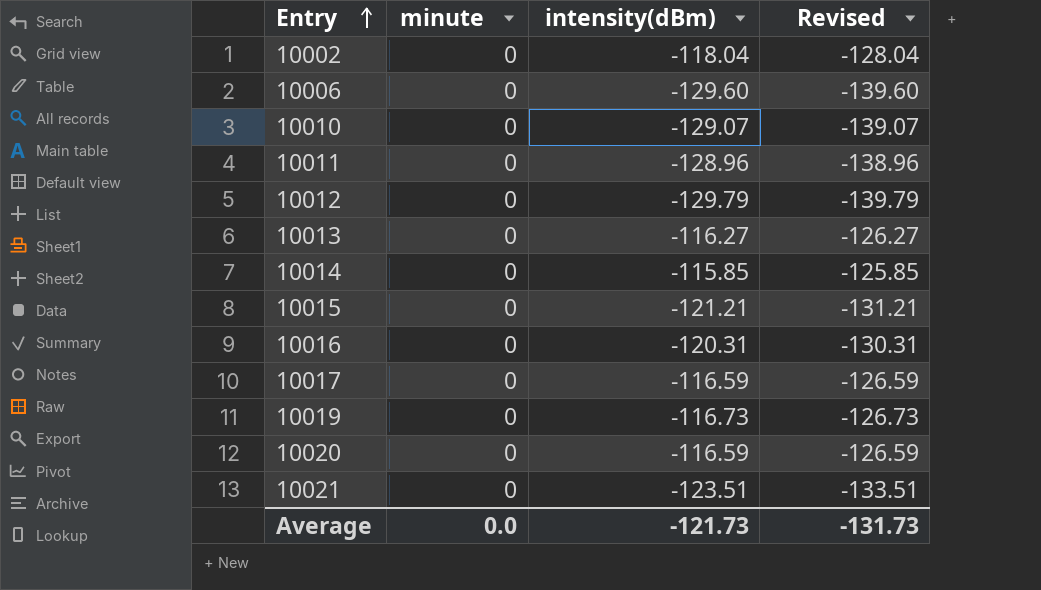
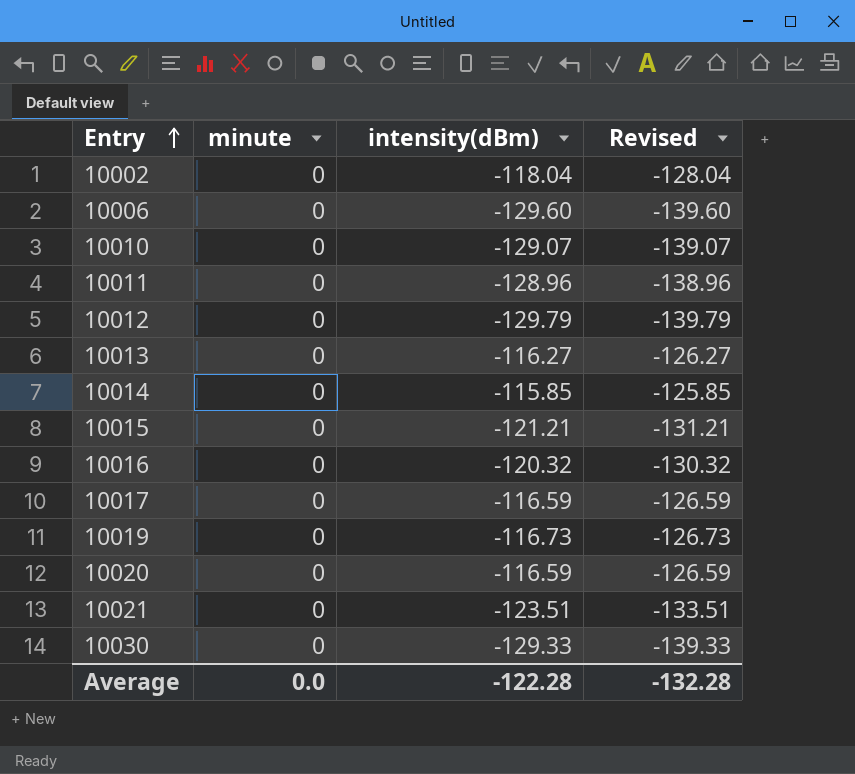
10016 | intensity(dBm): -120.31 -> -120.32
10016 | Revised: -130.31 -> -130.32
row 10030: none -> 0 | -129.33 | -139.33
Average | intensity(dBm): -121.73 -> -122.28
Average | Revised: -131.73 -> -132.28

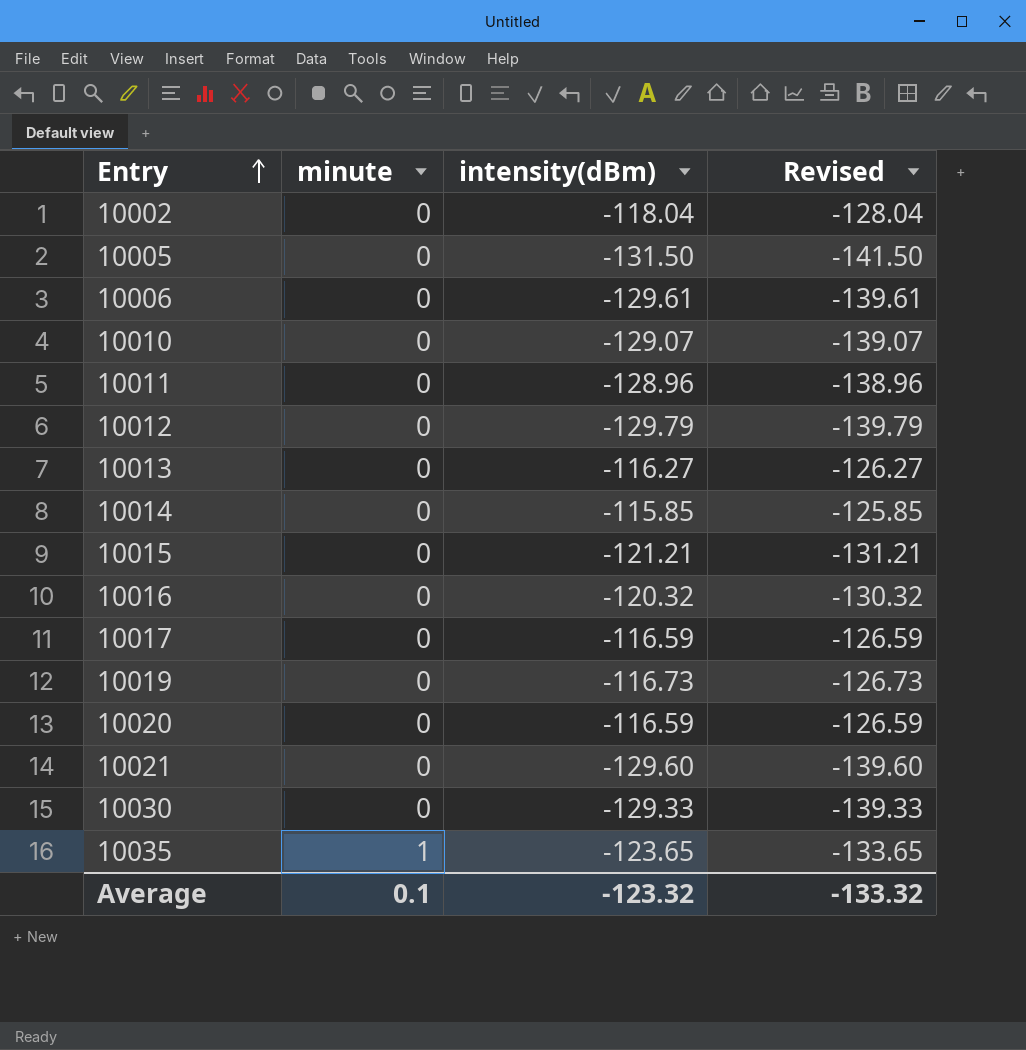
row 10005: none -> 0 | -131.50 | -141.50
10006 | intensity(dBm): -129.60 -> -129.61
10006 | Revised: -139.60 -> -139.61
10021 | intensity(dBm): -123.51 -> -129.60
10021 | Revised: -133.51 -> -139.60
row 10035: none -> 1 | -123.65 | -133.65
Average | minute: 0.0 -> 0.1
Average | intensity(dBm): -122.28 -> -123.32
Average | Revised: -132.28 -> -133.32

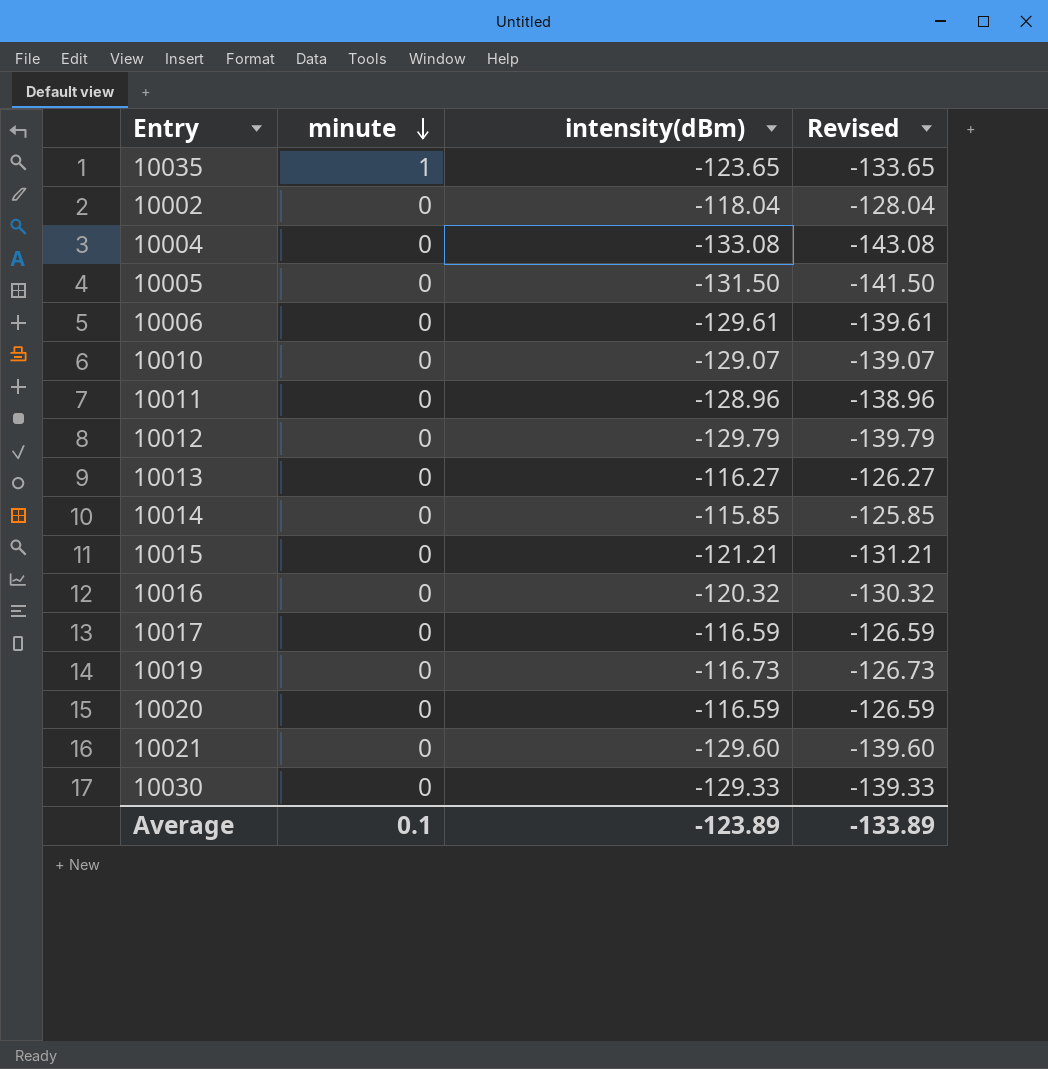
row order: Entry ascending -> minute descending
row 10004: none -> 0 | -133.08 | -143.08
Average | intensity(dBm): -123.32 -> -123.89
Average | Revised: -133.32 -> -133.89

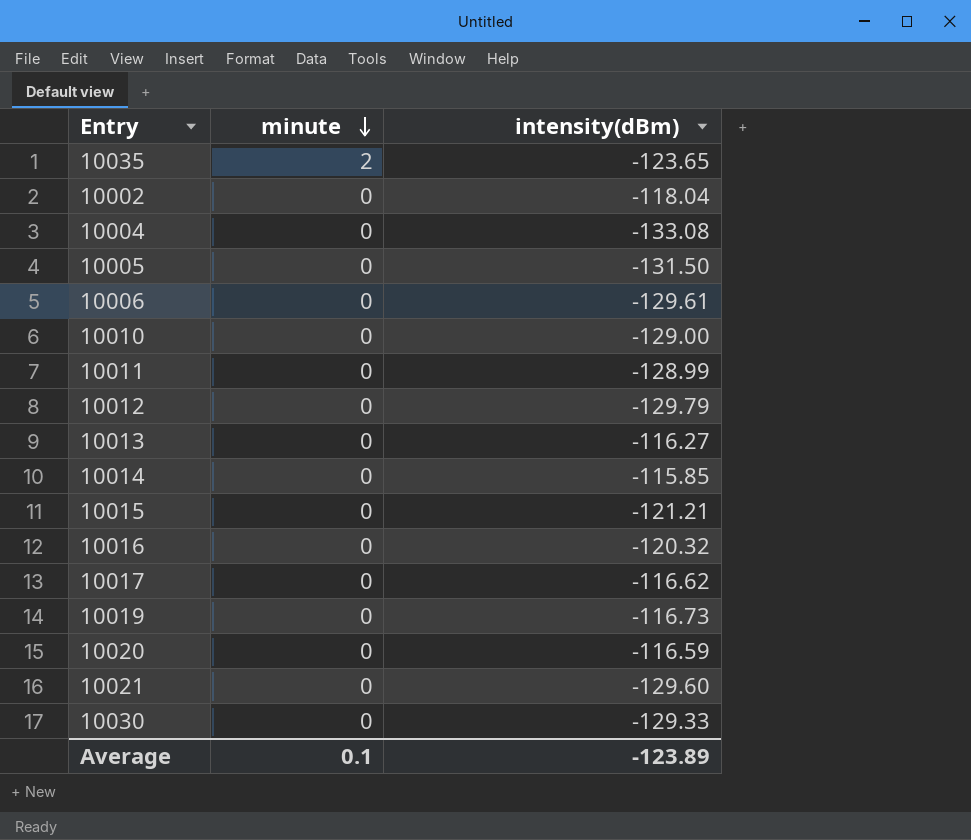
column Revised | formula: [intensity(dBm)] - 10 -> none
10035 | minute: 1 -> 2
10010 | intensity(dBm): -129.07 -> -129.00
10011 | intensity(dBm): -128.96 -> -128.99
10017 | intensity(dBm): -116.59 -> -116.62

